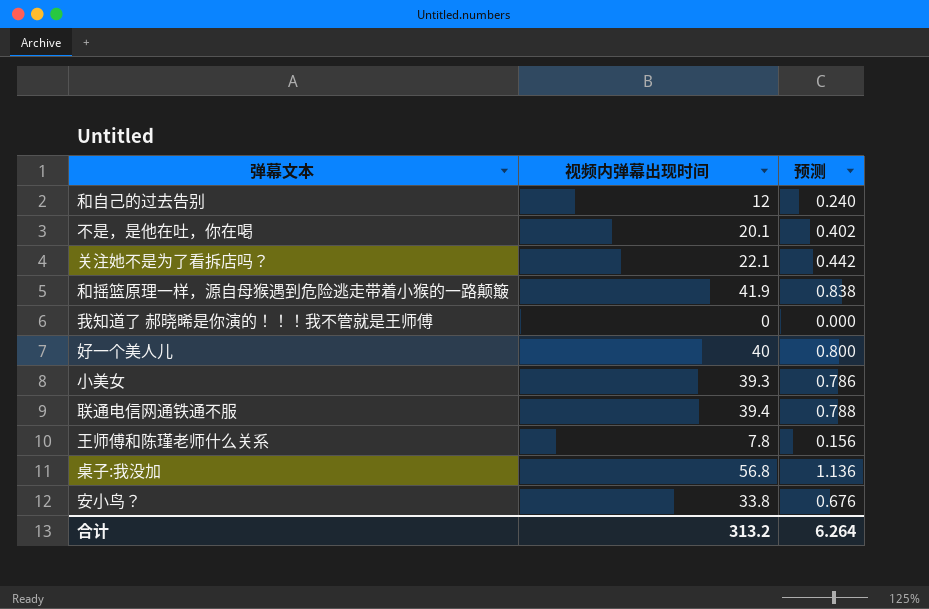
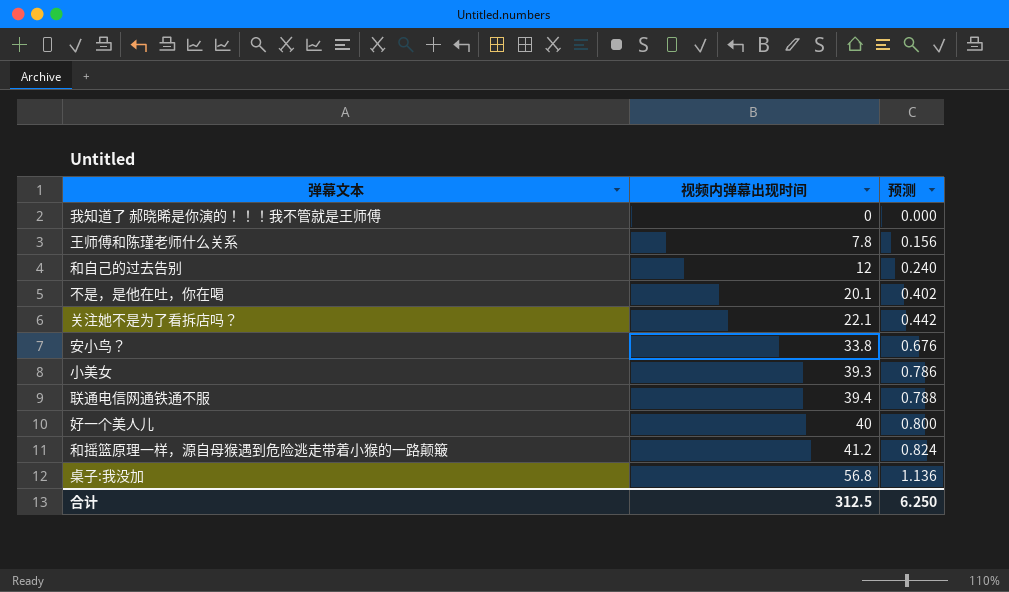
row order: none -> 视频内弹幕出现时间 ascending
和摇篮原理一样，源自母猴遇到危险逃走带着小猴的一路颠簸 | 视频内弹幕出现时间: 41.9 -> 41.2
和摇篮原理一样，源自母猴遇到危险逃走带着小猴的一路颠簸 | 预测: 0.838 -> 0.824
合计 | 视频内弹幕出现时间: 313.2 -> 312.5
合计 | 预测: 6.264 -> 6.250

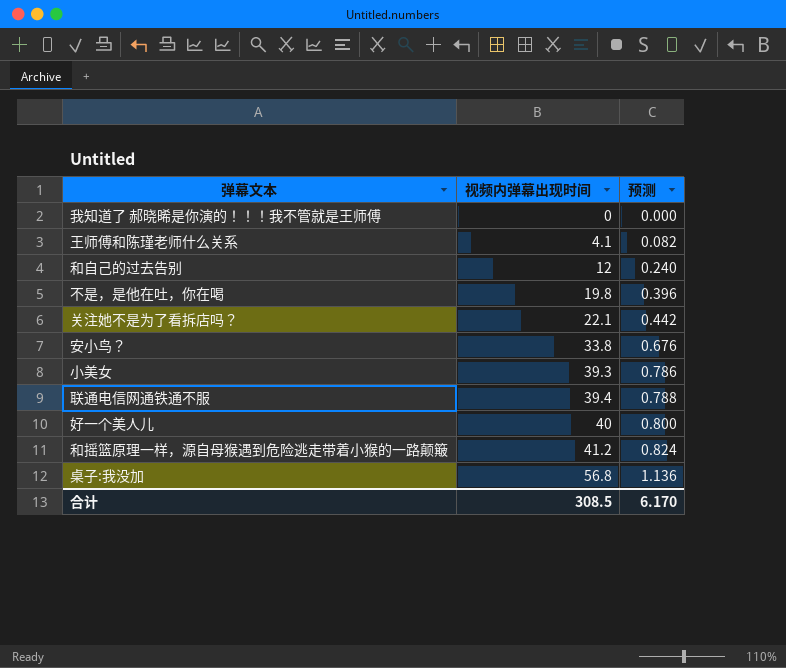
王师傅和陈瑾老师什么关系 | 视频内弹幕出现时间: 7.8 -> 4.1
王师傅和陈瑾老师什么关系 | 预测: 0.156 -> 0.082
不是，是他在吐，你在喝 | 视频内弹幕出现时间: 20.1 -> 19.8
不是，是他在吐，你在喝 | 预测: 0.402 -> 0.396
合计 | 视频内弹幕出现时间: 312.5 -> 308.5
合计 | 预测: 6.250 -> 6.170

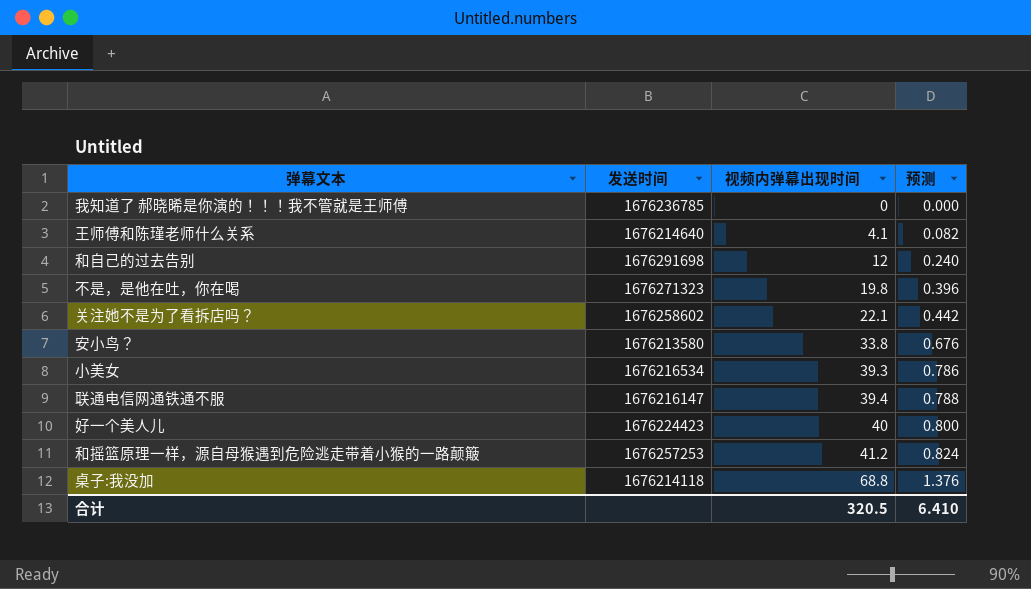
column 发送时间 | position: none -> 2
桌子:我没加 | 视频内弹幕出现时间: 56.8 -> 68.8
桌子:我没加 | 预测: 1.136 -> 1.376
合计 | 视频内弹幕出现时间: 308.5 -> 320.5
合计 | 预测: 6.170 -> 6.410

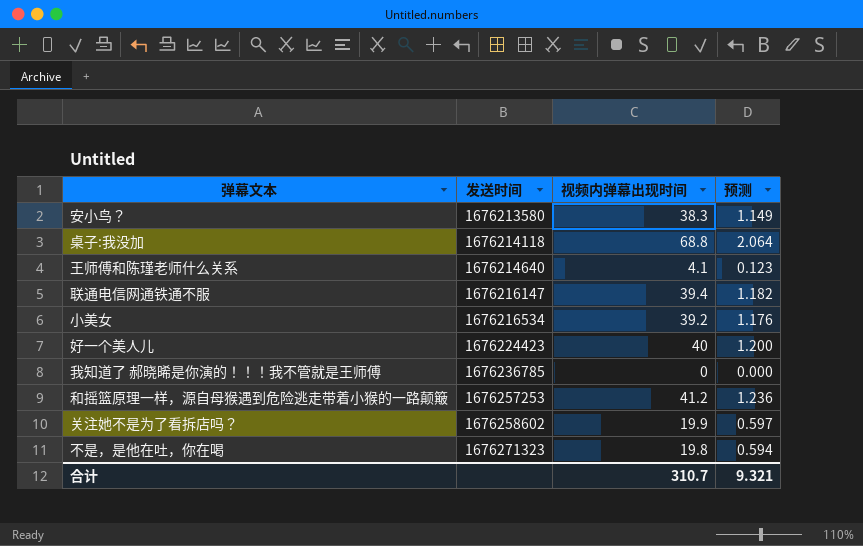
row order: 视频内弹幕出现时间 ascending -> 发送时间 ascending
column 预测 | formula: [视频内弹幕出现时间] * 0.02 -> [视频内弹幕出现时间] * 0.03
row 和自己的过去告别: 1676291698 | 12 | 0.240 -> none
安小鸟？ | 视频内弹幕出现时间: 33.8 -> 38.3
小美女 | 视频内弹幕出现时间: 39.3 -> 39.2
关注她不是为了看拆店吗？ | 视频内弹幕出现时间: 22.1 -> 19.9
合计 | 视频内弹幕出现时间: 320.5 -> 310.7
合计 | 预测: 6.410 -> 9.321

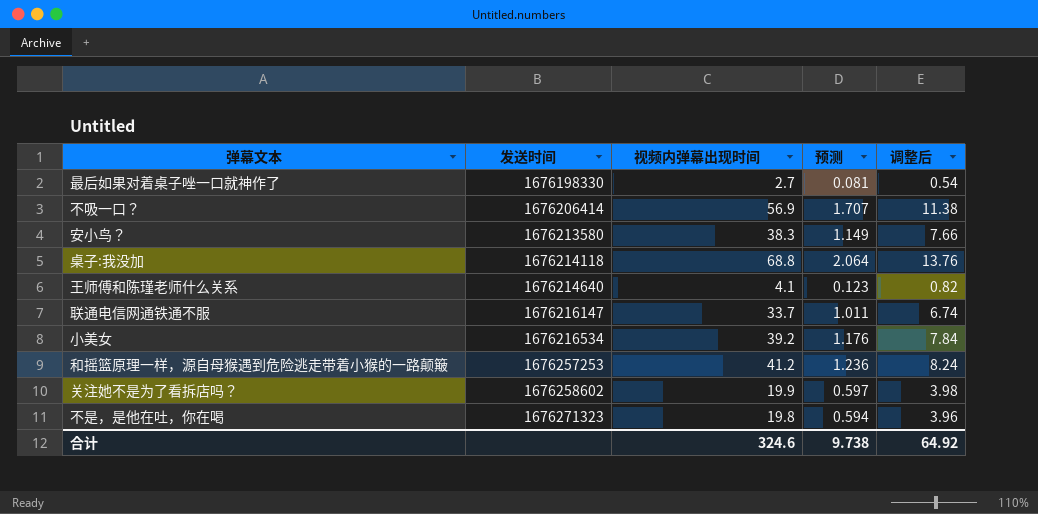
column 调整后 | formula: none -> [视频内弹幕出现时间] * 0.2
row 好一个美人儿: 1676224423 | 40 | 1.200 -> none
row 我知道了 郝晓晞是你演的！！！我不管就是王师傅: 1676236785 | 0 | 0.000 -> none
row 最后如果对着桌子唑一口就神作了: none -> 1676198330 | 2.7 | 0.081 | 0.54
row 不吸一口？: none -> 1676206414 | 56.9 | 1.707 | 11.38
联通电信网通铁通不服 | 视频内弹幕出现时间: 39.4 -> 33.7
联通电信网通铁通不服 | 预测: 1.182 -> 1.011
合计 | 视频内弹幕出现时间: 310.7 -> 324.6
合计 | 预测: 9.321 -> 9.738

